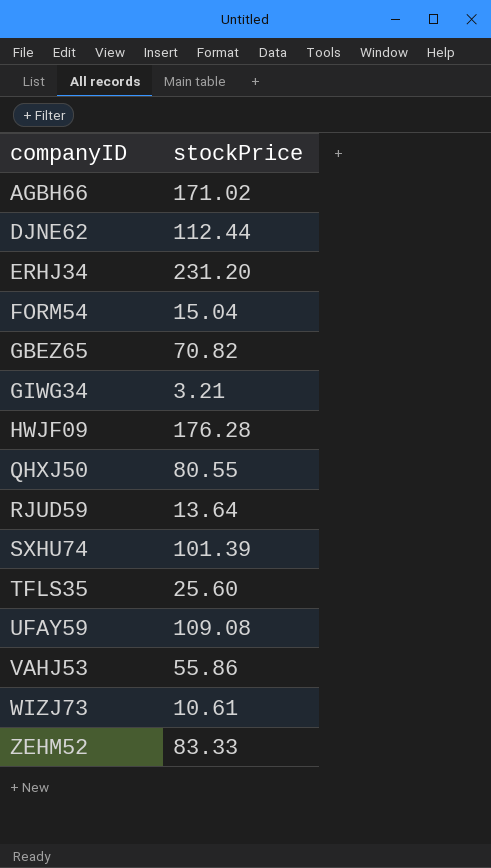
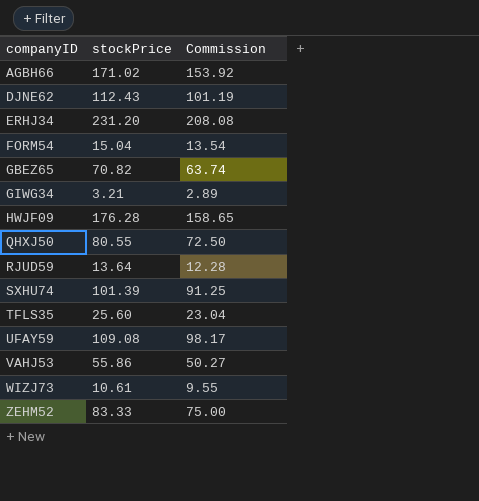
column Commission | formula: none -> [stockPrice] * 0.9
DJNE62 | stockPrice: 112.44 -> 112.43

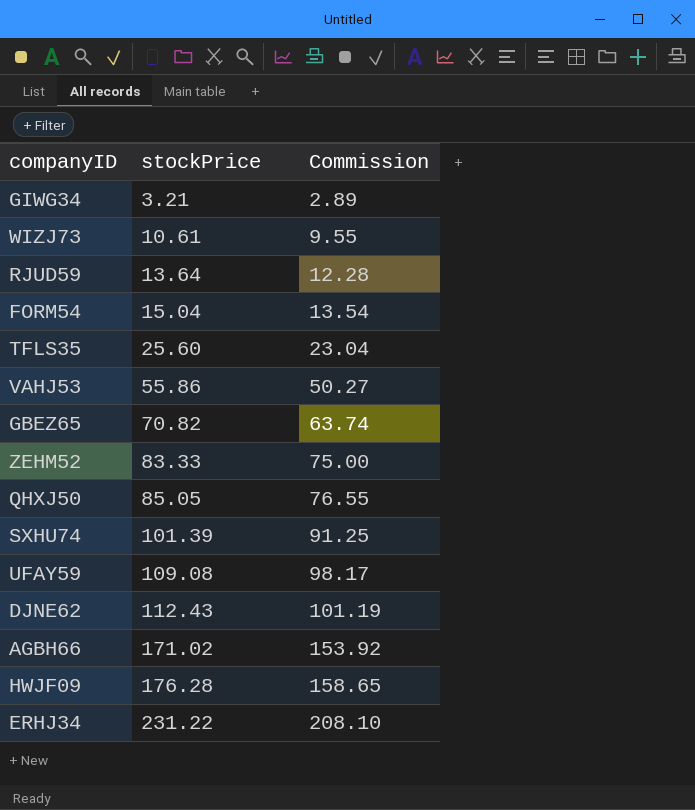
row order: companyID ascending -> stockPrice ascending
QHXJ50 | stockPrice: 80.55 -> 85.05
QHXJ50 | Commission: 72.50 -> 76.55
ERHJ34 | stockPrice: 231.20 -> 231.22
ERHJ34 | Commission: 208.08 -> 208.10

